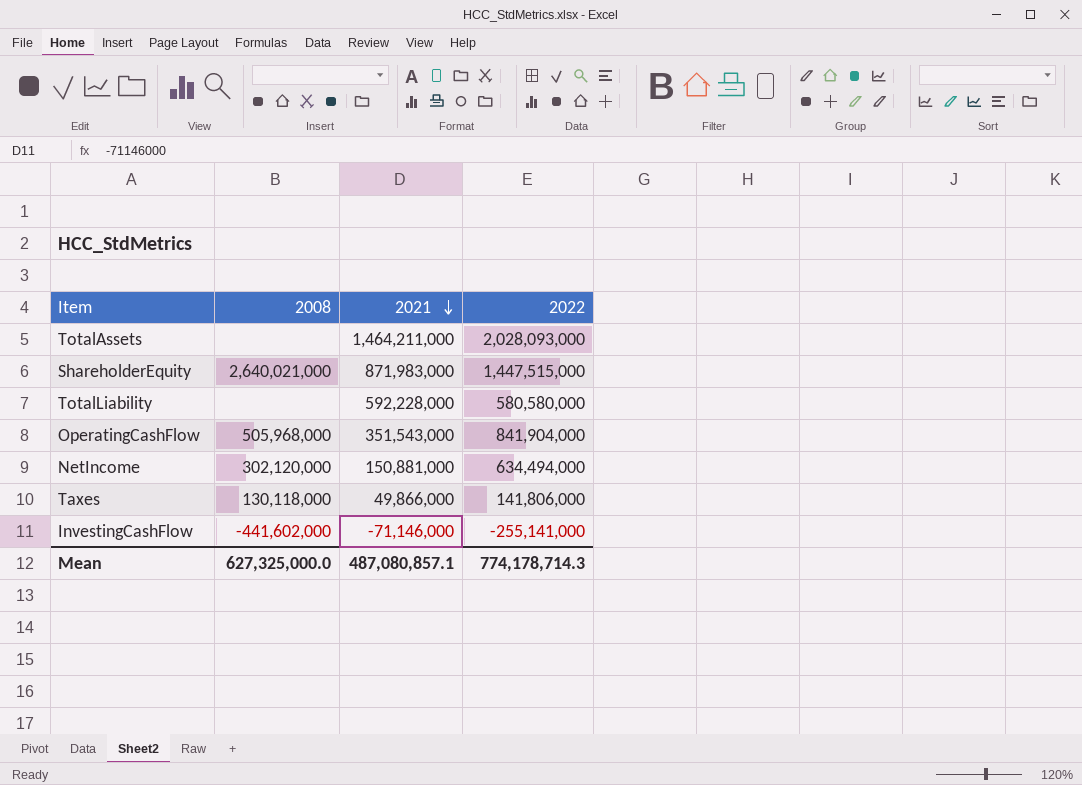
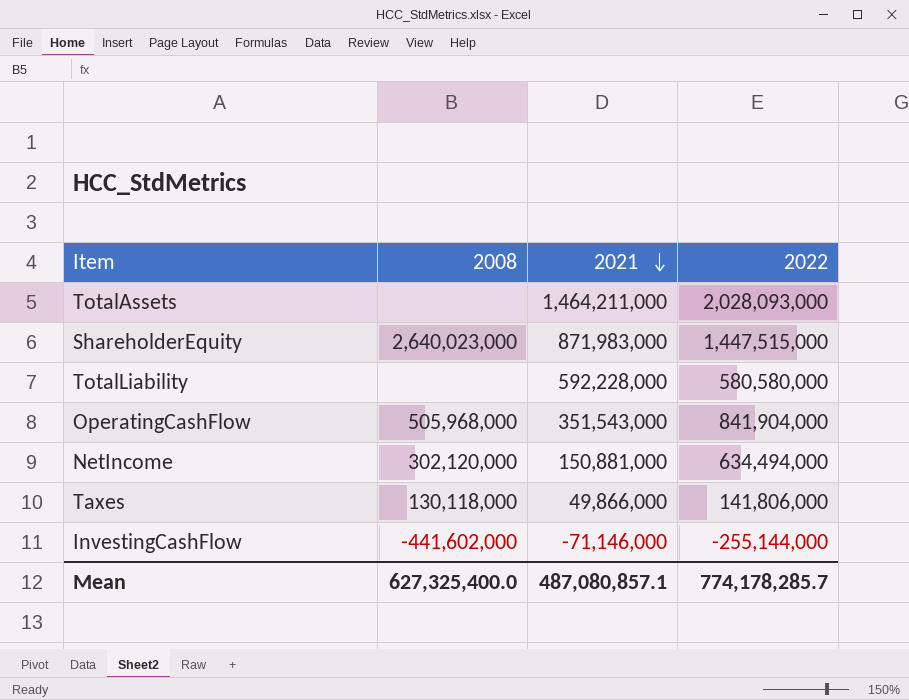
ShareholderEquity | 2008: 2,640,021,000 -> 2,640,023,000
InvestingCashFlow | 2022: -255,141,000 -> -255,144,000
Mean | 2008: 627,325,000.0 -> 627,325,400.0
Mean | 2022: 774,178,714.3 -> 774,178,285.7

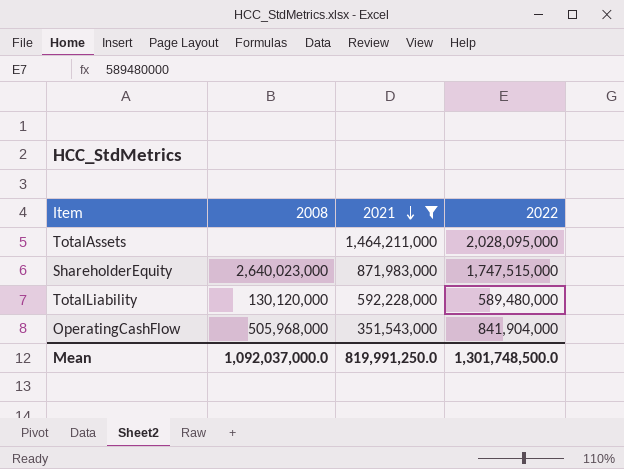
filter: none -> 2021 >= 351,543,000
TotalAssets | 2022: 2,028,093,000 -> 2,028,095,000
ShareholderEquity | 2022: 1,447,515,000 -> 1,747,515,000
TotalLiability | 2008: none -> 130,120,000
TotalLiability | 2022: 580,580,000 -> 589,480,000
Mean | 2008: 627,325,400.0 -> 1,092,037,000.0
Mean | 2021: 487,080,857.1 -> 819,991,250.0
Mean | 2022: 774,178,285.7 -> 1,301,748,500.0

